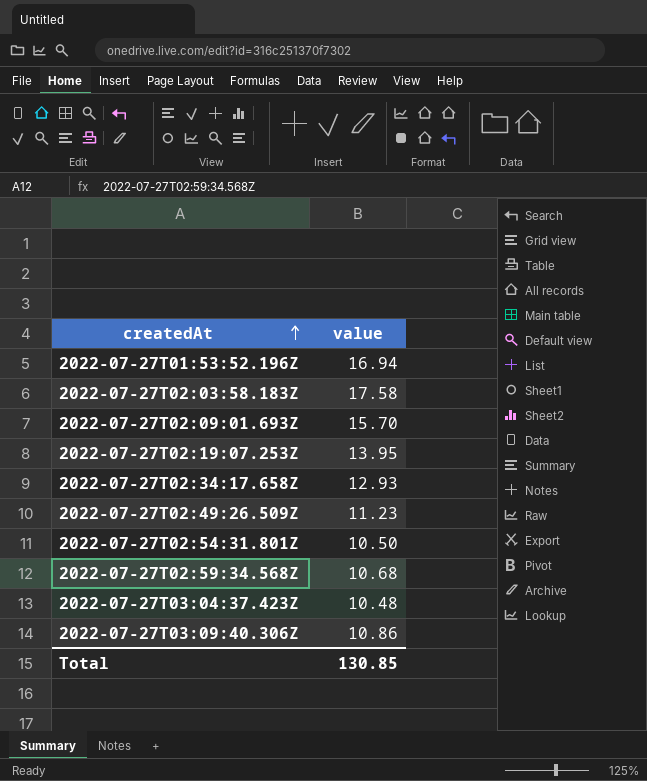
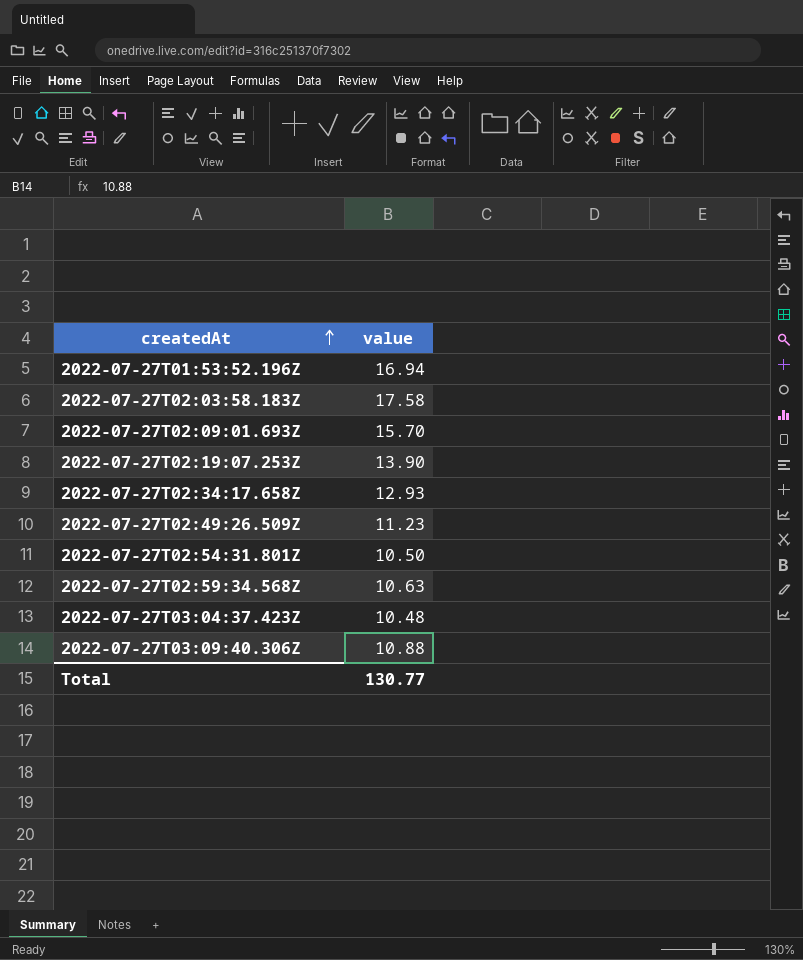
2022-07-27T02:19:07.253Z | value: 13.95 -> 13.90
2022-07-27T02:59:34.568Z | value: 10.68 -> 10.63
2022-07-27T03:09:40.306Z | value: 10.86 -> 10.88
Total | value: 130.85 -> 130.77

